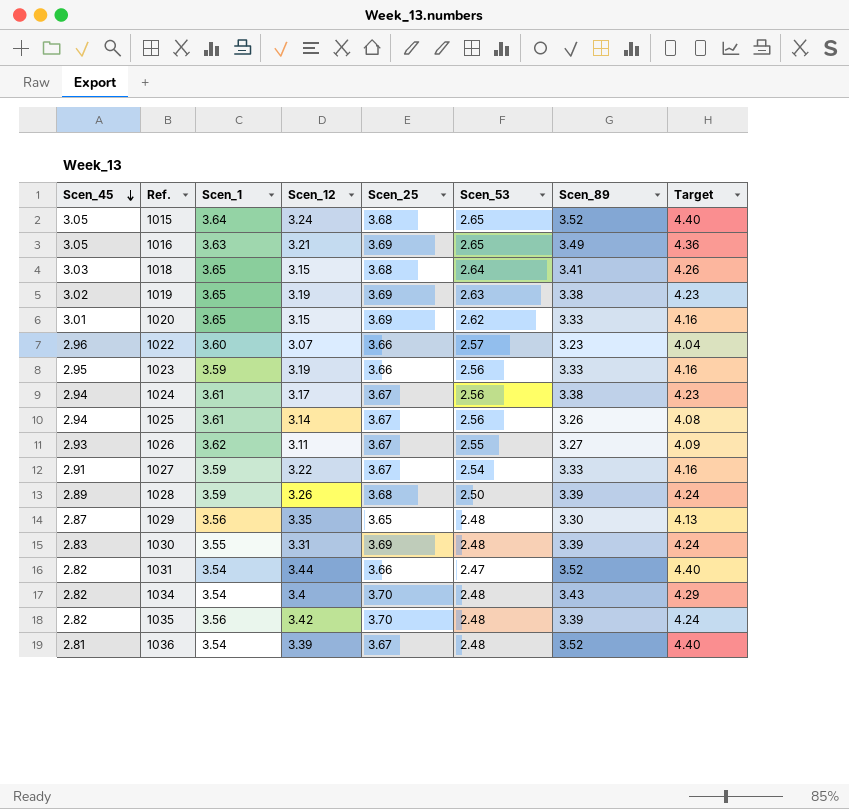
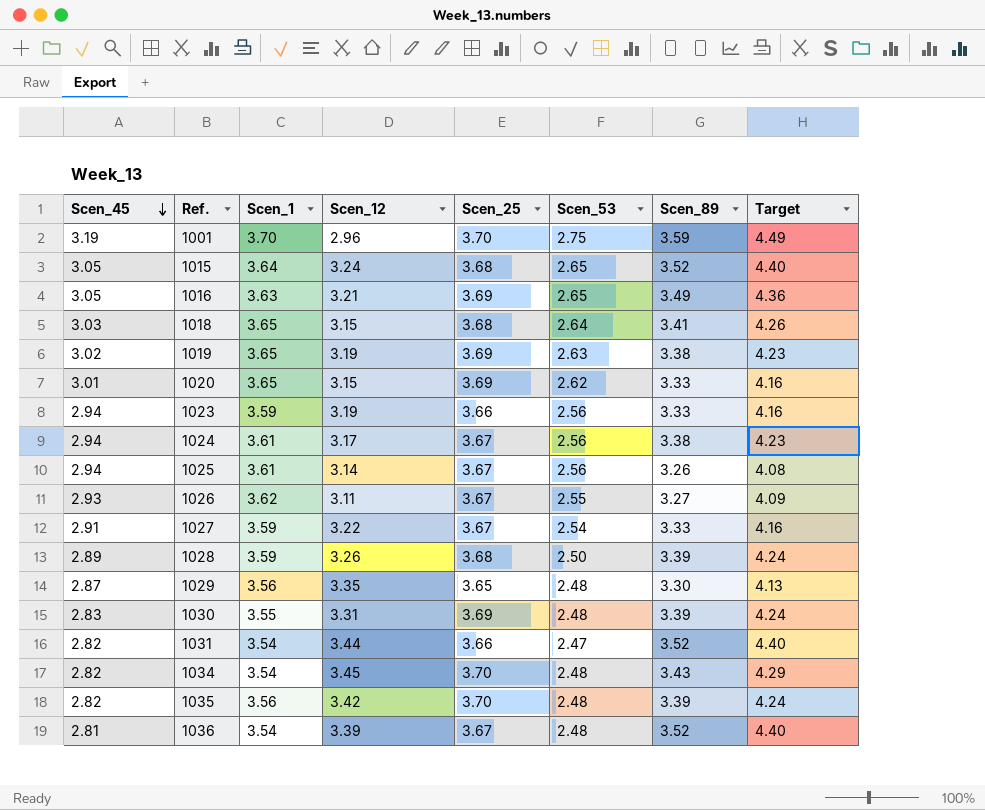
row 1022: 2.96 | 3.60 | 3.07 | 3.66 | 2.57 | 3.23 | 4.04 -> none
row 1001: none -> 3.19 | 3.70 | 2.96 | 3.70 | 2.75 | 3.59 | 4.49
1023 | Scen_45: 2.95 -> 2.94
1034 | Scen_12: 3.4 -> 3.45

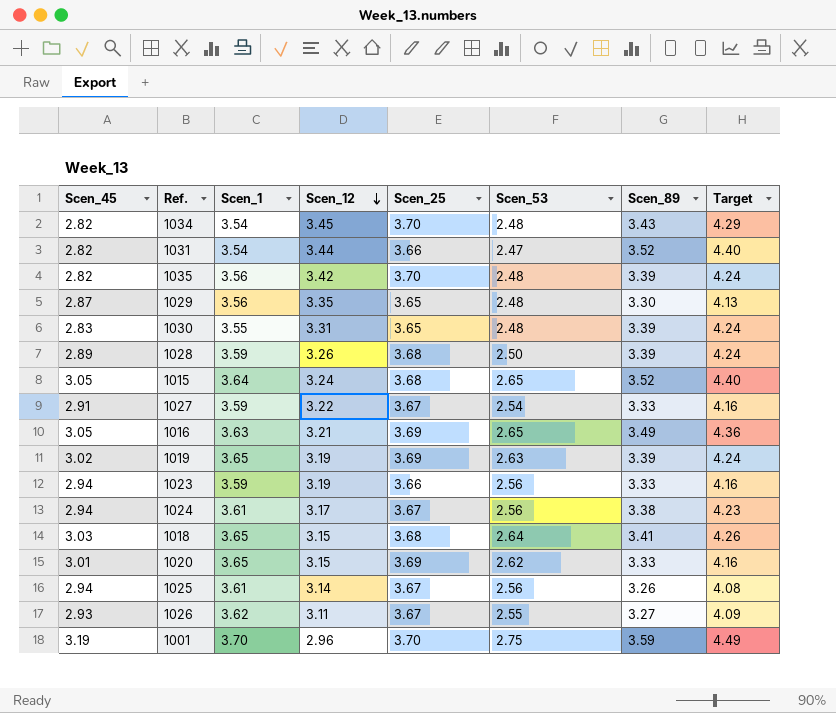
row order: Scen_45 descending -> Scen_12 descending
row 1036: 2.81 | 3.54 | 3.39 | 3.67 | 2.48 | 3.52 | 4.40 -> none
1030 | Scen_25: 3.69 -> 3.65
1019 | Scen_89: 3.38 -> 3.39
1019 | Target: 4.23 -> 4.24

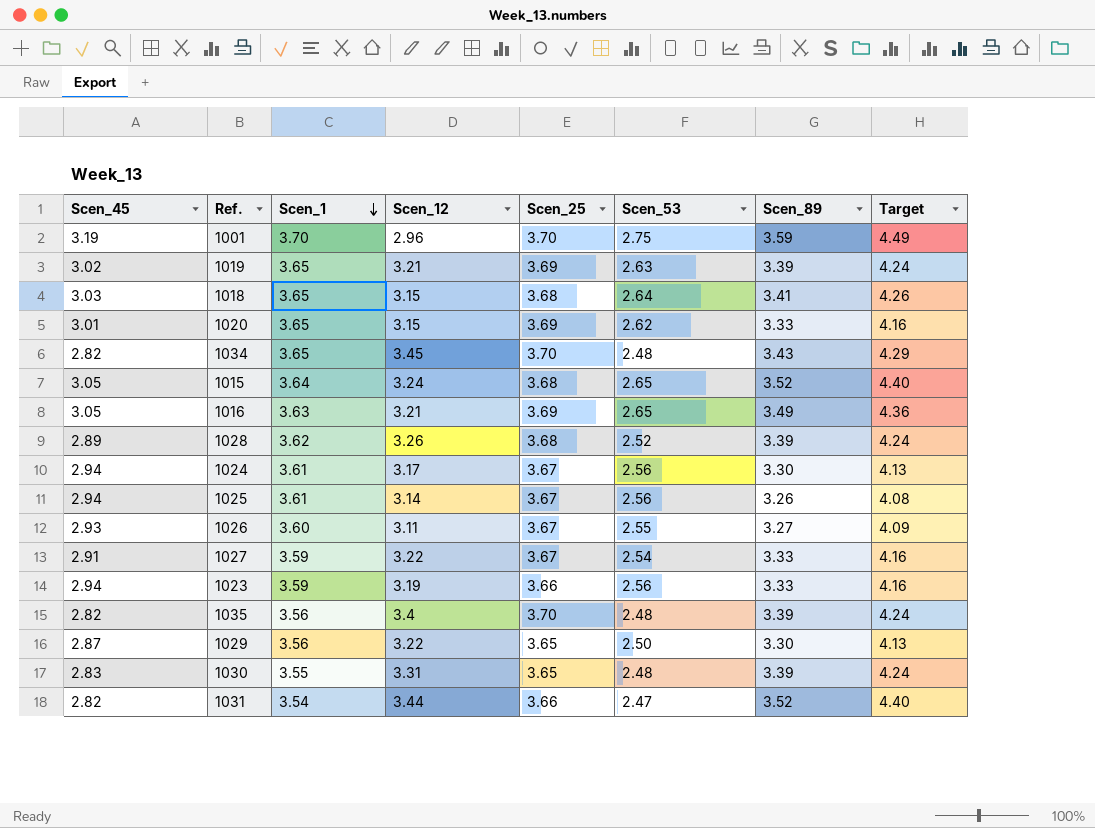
row order: Scen_12 descending -> Scen_1 descending
1019 | Scen_12: 3.19 -> 3.21
1034 | Scen_1: 3.54 -> 3.65
1028 | Scen_1: 3.59 -> 3.62
1028 | Scen_53: 2.50 -> 2.52
1024 | Scen_89: 3.38 -> 3.30
1024 | Target: 4.23 -> 4.13
1026 | Scen_1: 3.62 -> 3.60
1035 | Scen_12: 3.42 -> 3.4
1029 | Scen_12: 3.35 -> 3.22
1029 | Scen_53: 2.48 -> 2.50

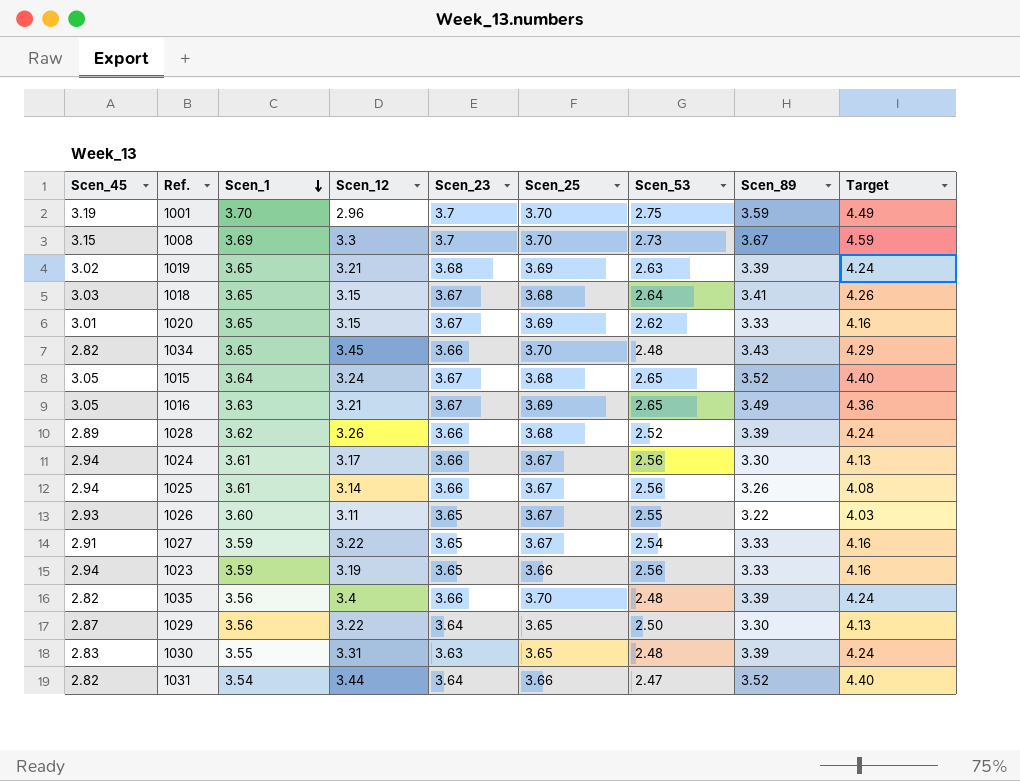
column Scen_23 | position: none -> 5
row 1008: none -> 3.15 | 3.69 | 3.3 | 3.7 | 3.70 | 2.73 | 3.67 | 4.59
1026 | Scen_89: 3.27 -> 3.22
1026 | Target: 4.09 -> 4.03

